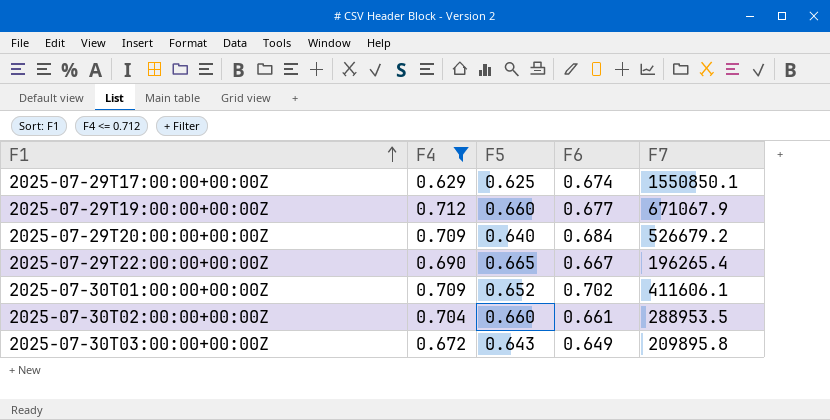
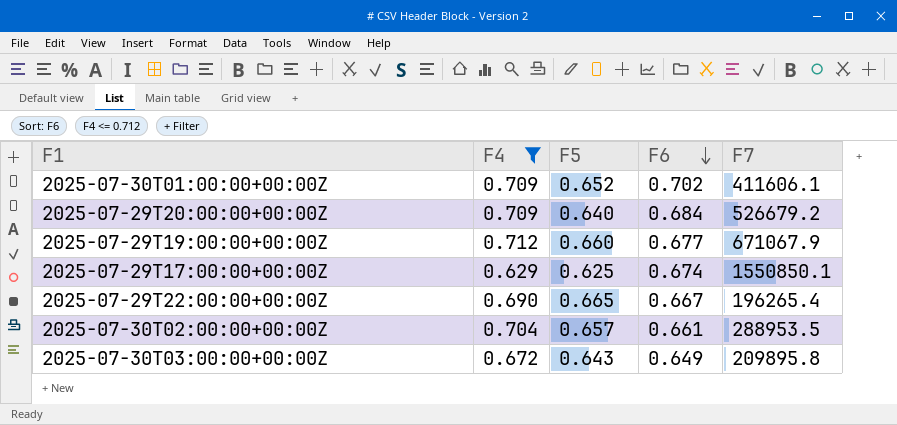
row order: F1 ascending -> F6 descending
2025-07-30T02:00:00+00:00Z | F5: 0.660 -> 0.657

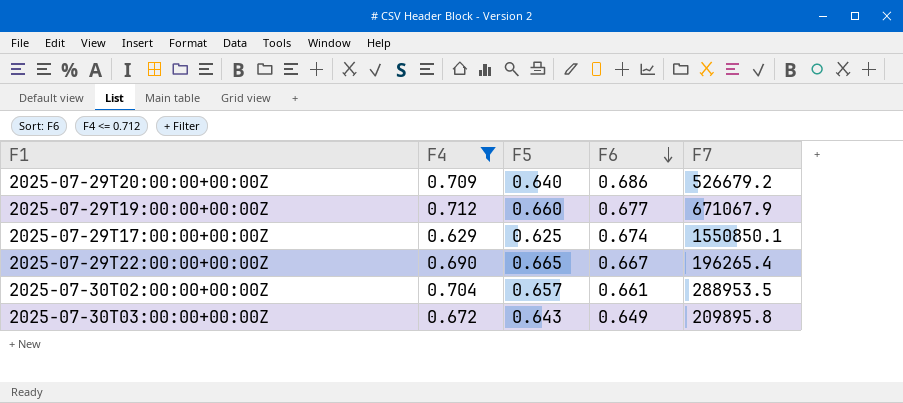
row 2025-07-30T01:00:00+00:00Z: 0.709 | 0.652 | 0.702 | 411606.1 -> none
2025-07-29T20:00:00+00:00Z | F6: 0.684 -> 0.686

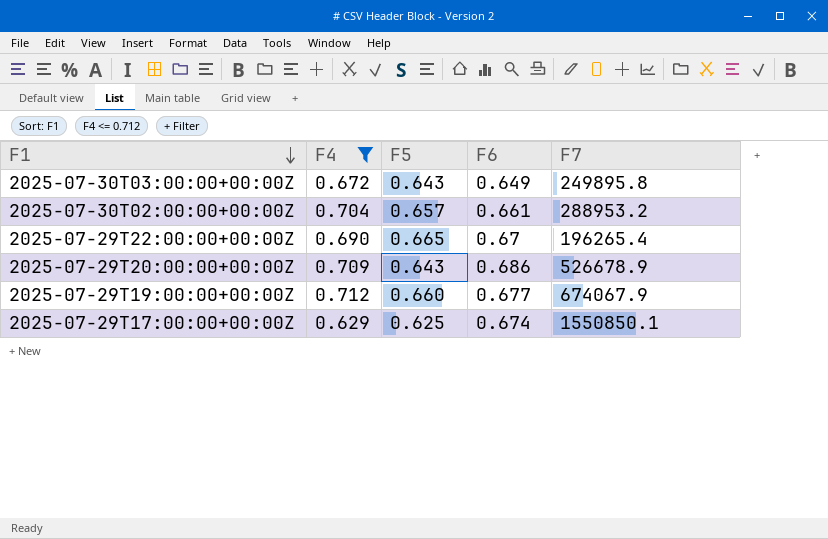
row order: F6 descending -> F1 descending
2025-07-30T03:00:00+00:00Z | F7: 209895.8 -> 249895.8
2025-07-30T02:00:00+00:00Z | F7: 288953.5 -> 288953.2
2025-07-29T22:00:00+00:00Z | F6: 0.667 -> 0.67
2025-07-29T20:00:00+00:00Z | F5: 0.640 -> 0.643
2025-07-29T20:00:00+00:00Z | F7: 526679.2 -> 526678.9
2025-07-29T19:00:00+00:00Z | F7: 671067.9 -> 674067.9

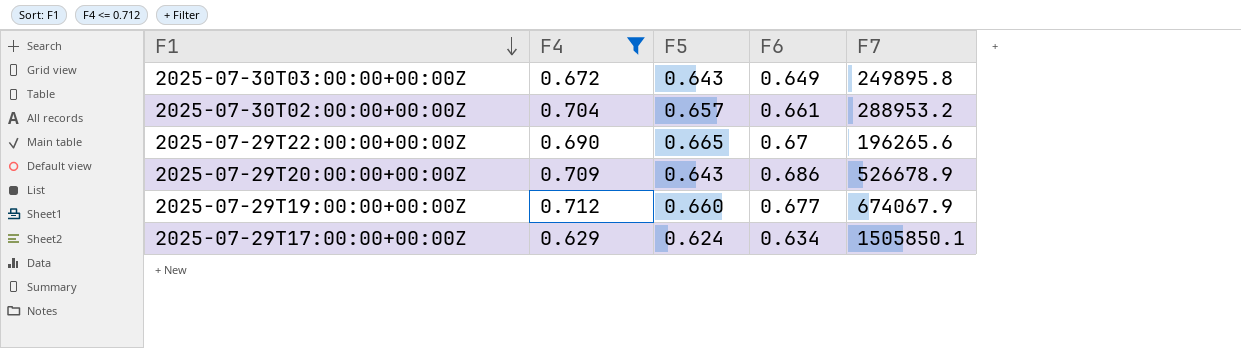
2025-07-29T22:00:00+00:00Z | F7: 196265.4 -> 196265.6
2025-07-29T17:00:00+00:00Z | F5: 0.625 -> 0.624
2025-07-29T17:00:00+00:00Z | F6: 0.674 -> 0.634
2025-07-29T17:00:00+00:00Z | F7: 1550850.1 -> 1505850.1

